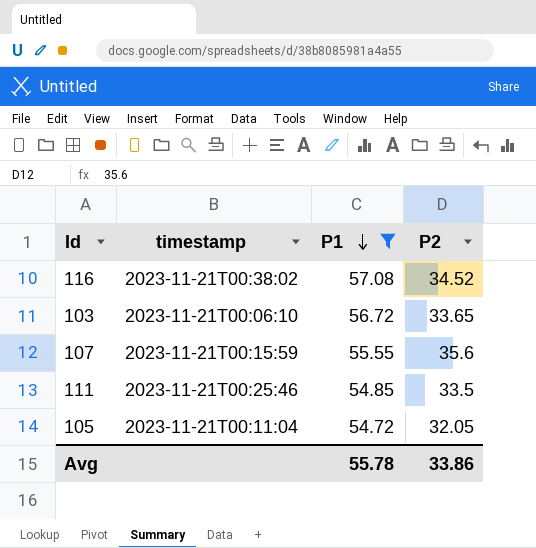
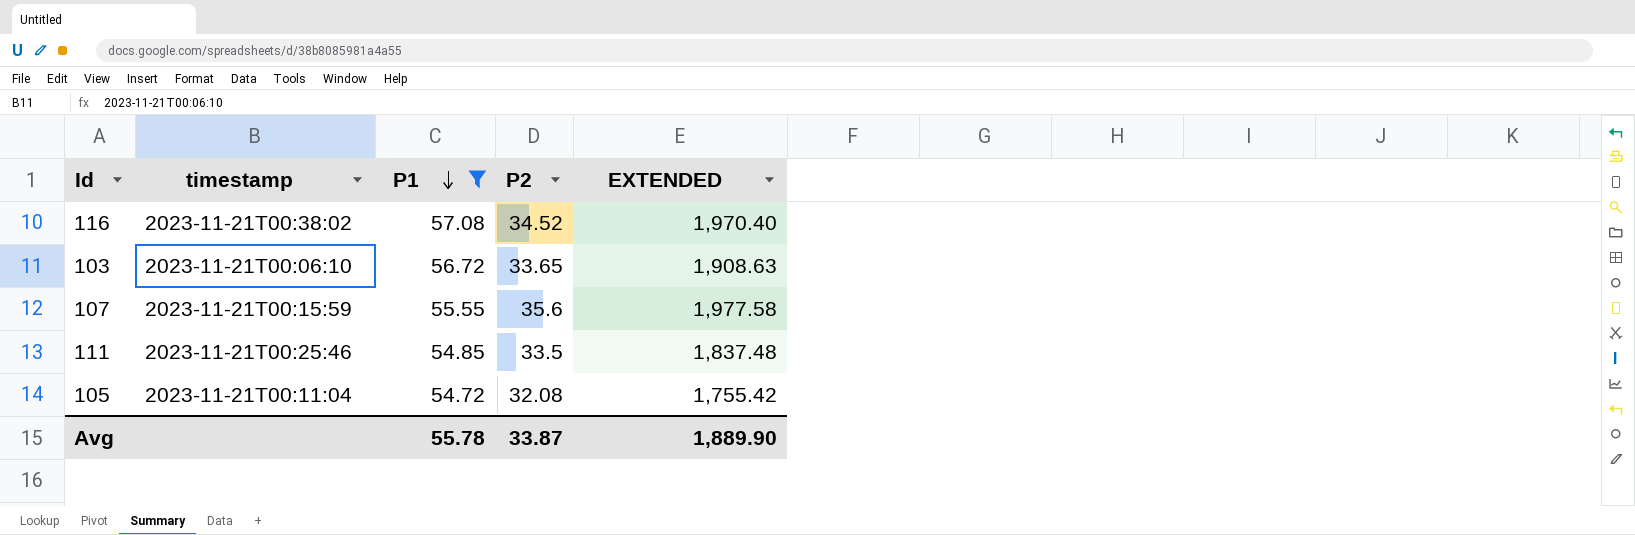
column EXTENDED | formula: none -> [P1] * [P2]
105 | P2: 32.05 -> 32.08
Avg | P2: 33.86 -> 33.87

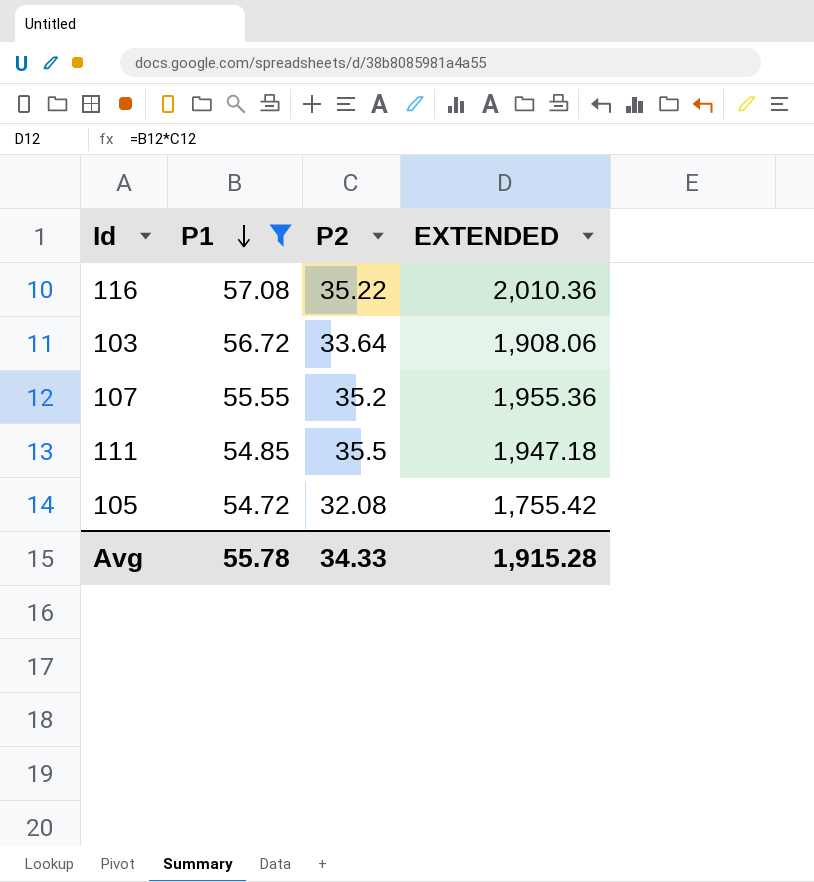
column timestamp | position: 2 -> none
116 | P2: 34.52 -> 35.22
116 | EXTENDED: 1,970.40 -> 2,010.36
103 | P2: 33.65 -> 33.64
103 | EXTENDED: 1,908.63 -> 1,908.06
107 | P2: 35.6 -> 35.2
107 | EXTENDED: 1,977.58 -> 1,955.36
111 | P2: 33.5 -> 35.5
111 | EXTENDED: 1,837.48 -> 1,947.18
Avg | P2: 33.87 -> 34.33
Avg | EXTENDED: 1,889.90 -> 1,915.28

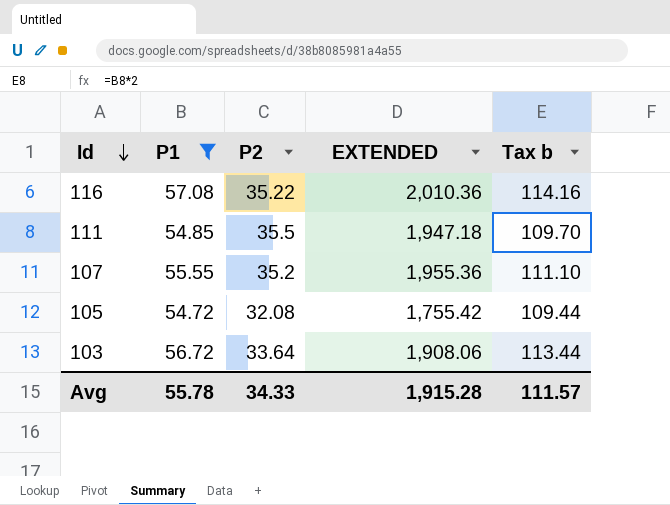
row order: P1 descending -> Id descending
column Tax b | formula: none -> [P1] * 2

